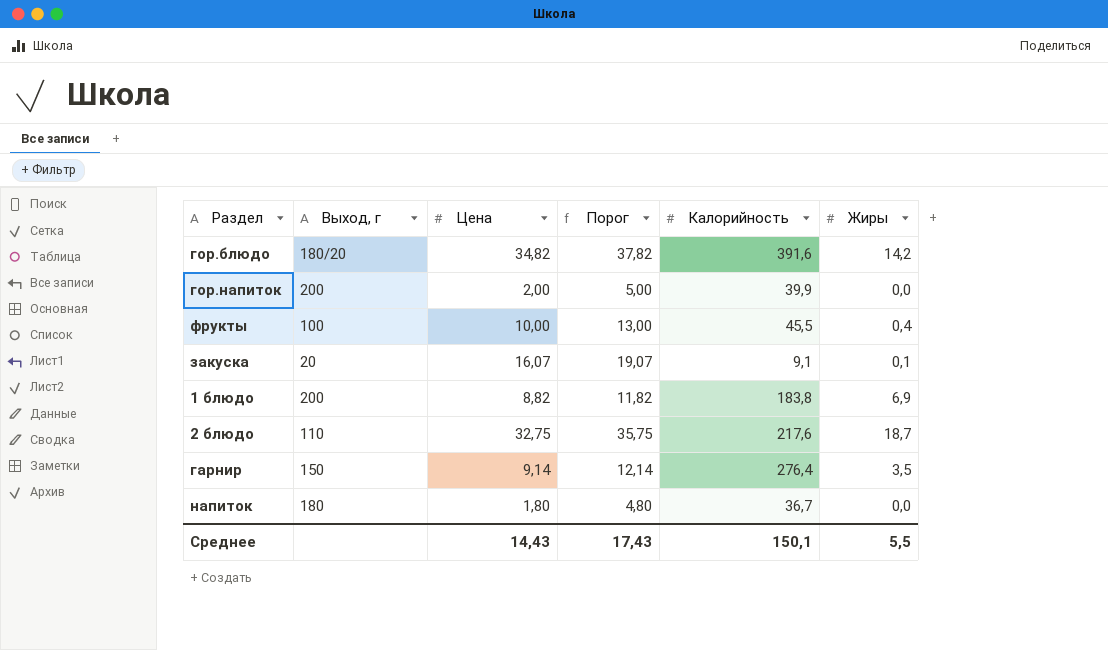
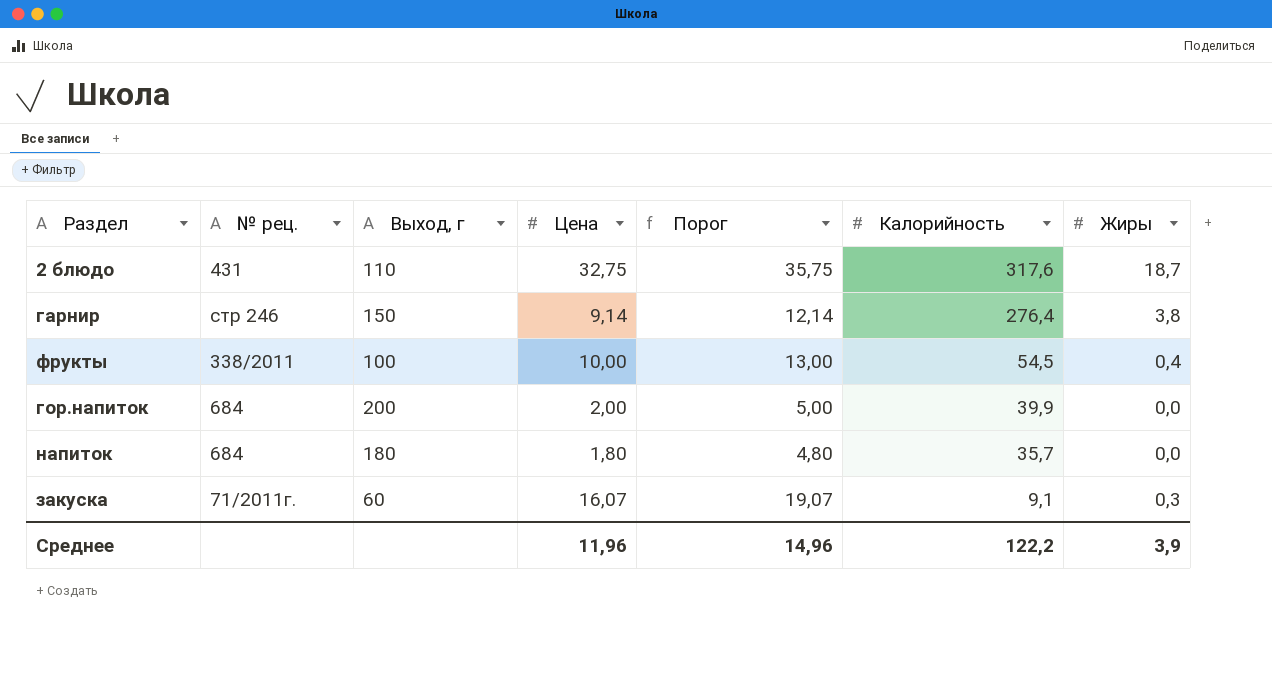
row order: none -> Калорийность descending
column № рец. | position: none -> 2
row гор.блюдо: 180/20 | 34,82 | 37,82 | 391,6 | 14,2 -> none
row 1 блюдо: 200 | 8,82 | 11,82 | 183,8 | 6,9 -> none
2 блюдо | Калорийность: 217,6 -> 317,6
гарнир | Жиры: 3,5 -> 3,8
фрукты | Калорийность: 45,5 -> 54,5
напиток | Калорийность: 36,7 -> 35,7
закуска | Выход, г: 20 -> 60
закуска | Жиры: 0,1 -> 0,3
Среднее | Цена: 14,43 -> 11,96
Среднее | Порог: 17,43 -> 14,96
Среднее | Калорийность: 150,1 -> 122,2
Среднее | Жиры: 5,5 -> 3,9

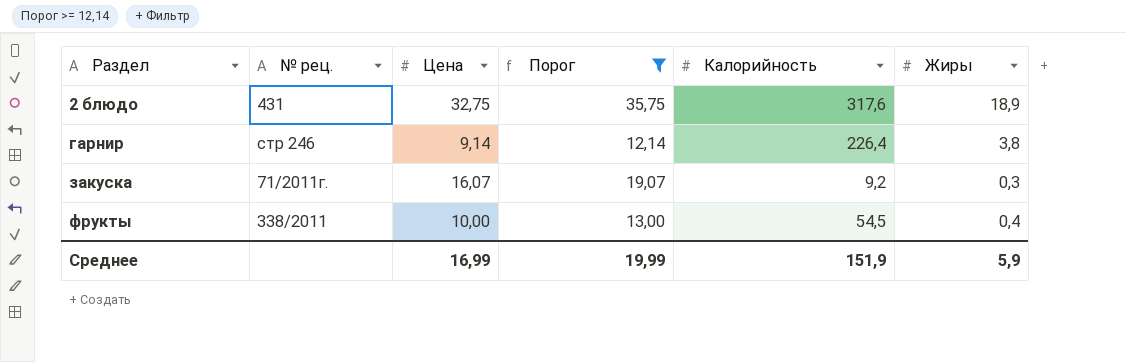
filter: none -> Порог >= 12,14
row order: Калорийность descending -> Раздел ascending
column Выход, г | position: 3 -> none
2 блюдо | Жиры: 18,7 -> 18,9
гарнир | Калорийность: 276,4 -> 226,4
закуска | Калорийность: 9,1 -> 9,2
Среднее | Цена: 11,96 -> 16,99
Среднее | Порог: 14,96 -> 19,99
Среднее | Калорийность: 122,2 -> 151,9
Среднее | Жиры: 3,9 -> 5,9

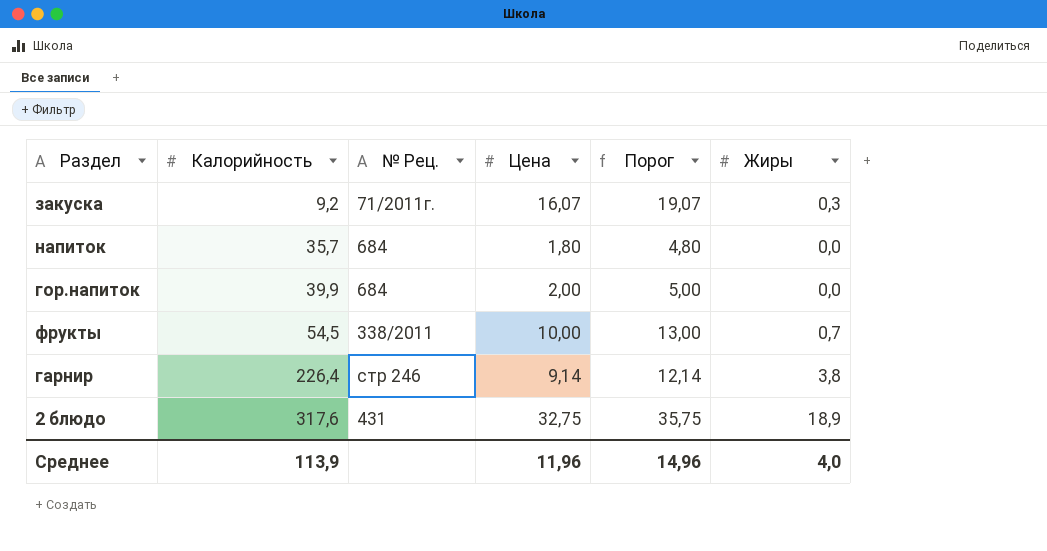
filter: Порог >= 12,14 -> none
row order: Раздел ascending -> Калорийность ascending
column Калорийность | position: 5 -> 2
column name: № рец. -> № Рец.
фрукты | Жиры: 0,4 -> 0,7
Среднее | Калорийность: 151,9 -> 113,9
Среднее | Цена: 16,99 -> 11,96
Среднее | Порог: 19,99 -> 14,96
Среднее | Жиры: 5,9 -> 4,0

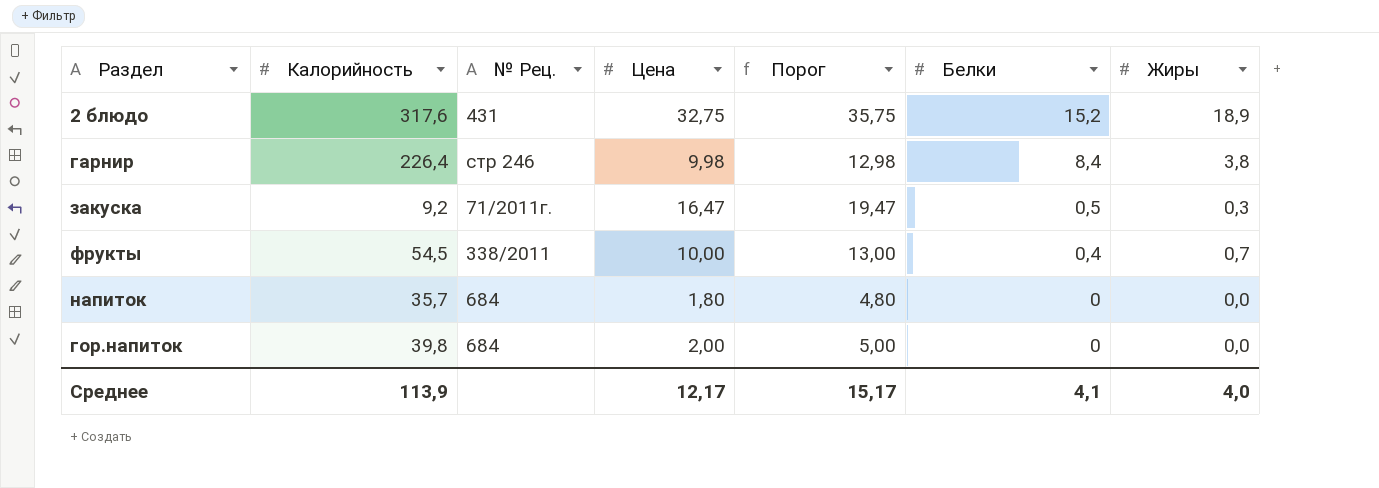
row order: Калорийность ascending -> Белки descending
column Белки | position: none -> 6
гарнир | Цена: 9,14 -> 9,98
гарнир | Порог: 12,14 -> 12,98
закуска | Цена: 16,07 -> 16,47
закуска | Порог: 19,07 -> 19,47
гор.напиток | Калорийность: 39,9 -> 39,8
Среднее | Цена: 11,96 -> 12,17
Среднее | Порог: 14,96 -> 15,17

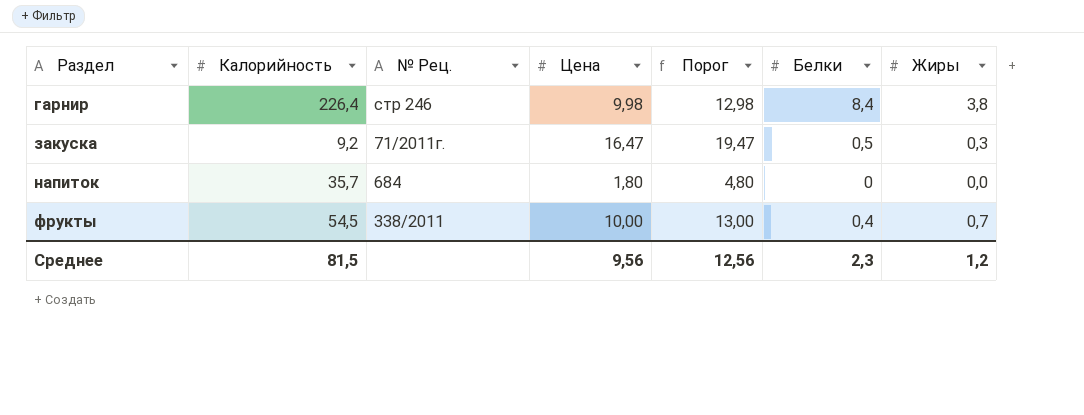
row order: Белки descending -> Раздел ascending
row 2 блюдо: 317,6 | 431 | 32,75 | 35,75 | 15,2 | 18,9 -> none
row гор.напиток: 39,8 | 684 | 2,00 | 5,00 | 0 | 0,0 -> none
Среднее | Калорийность: 113,9 -> 81,5
Среднее | Цена: 12,17 -> 9,56
Среднее | Порог: 15,17 -> 12,56
Среднее | Белки: 4,1 -> 2,3
Среднее | Жиры: 4,0 -> 1,2

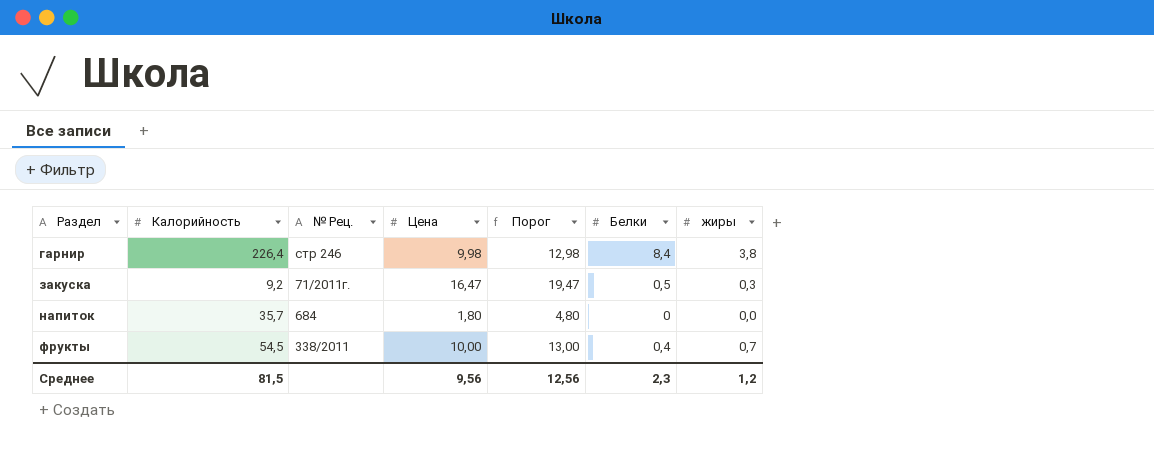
column name: Жиры -> жиры

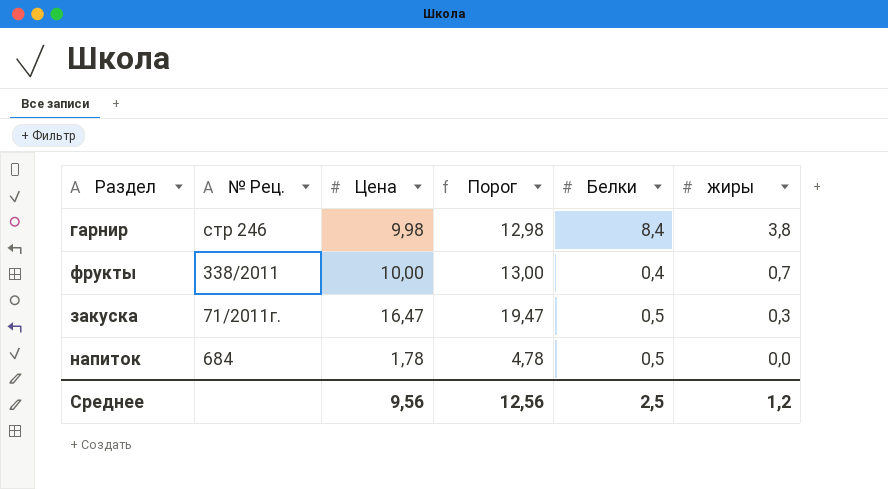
row order: Раздел ascending -> жиры descending
column Калорийность | position: 2 -> none
напиток | Цена: 1,80 -> 1,78
напиток | Порог: 4,80 -> 4,78
напиток | Белки: 0 -> 0,5
Среднее | Белки: 2,3 -> 2,5

